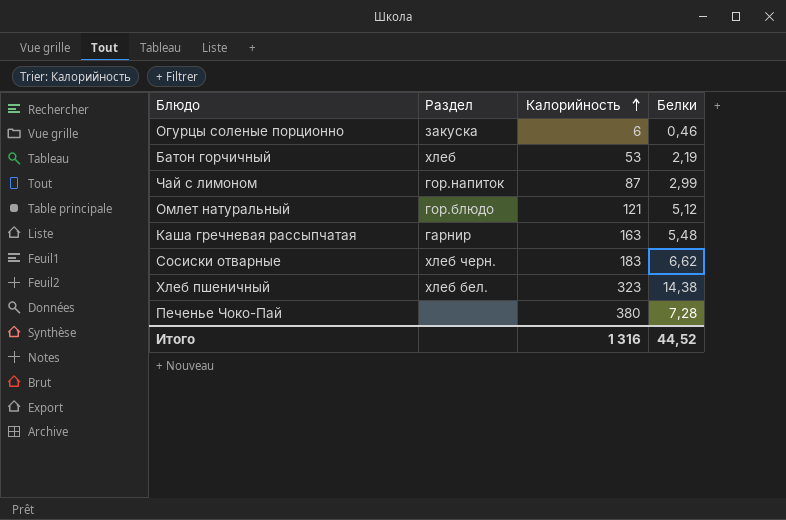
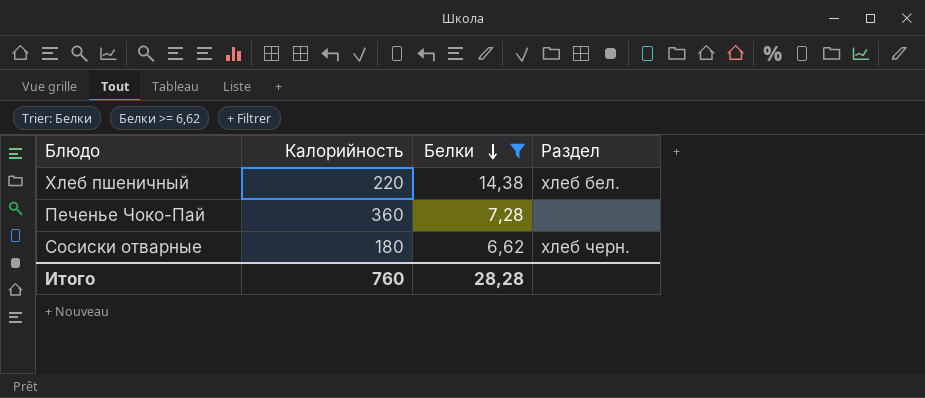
filter: none -> Белки >= 6,62
row order: Калорийность ascending -> Белки descending
column Раздел | position: 2 -> 4
Хлеб пшеничный | Калорийность: 323 -> 220
Печенье Чоко-Пай | Калорийность: 380 -> 360
Сосиски отварные | Калорийность: 183 -> 180
Итого | Калорийность: 1 316 -> 760
Итого | Белки: 44,52 -> 28,28

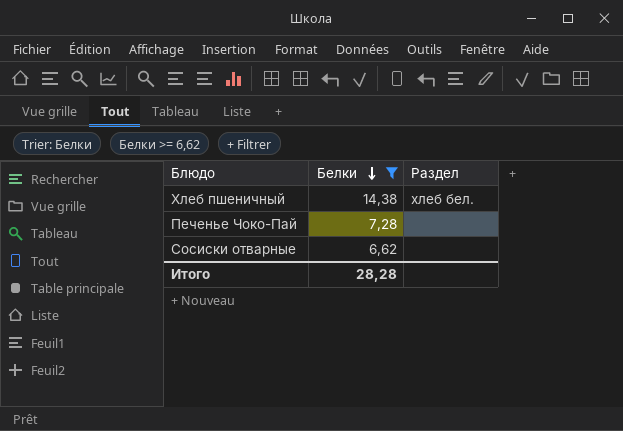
column Калорийность | position: 2 -> none
Сосиски отварные | Раздел: хлеб черн. -> none

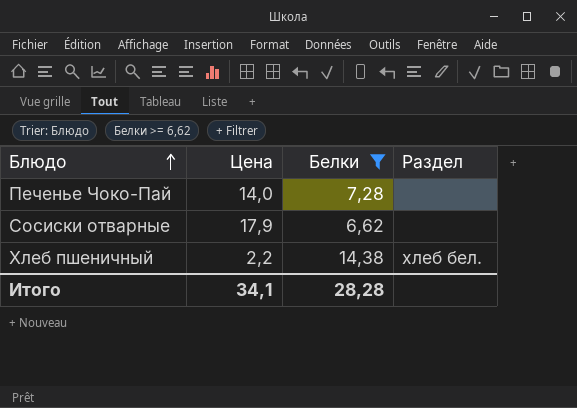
row order: Белки descending -> Блюдо ascending
column Цена | position: none -> 2

